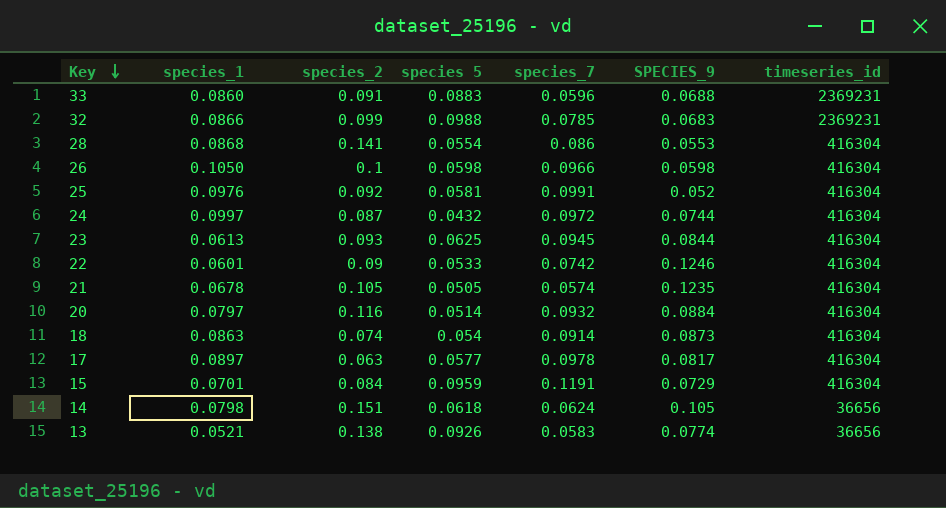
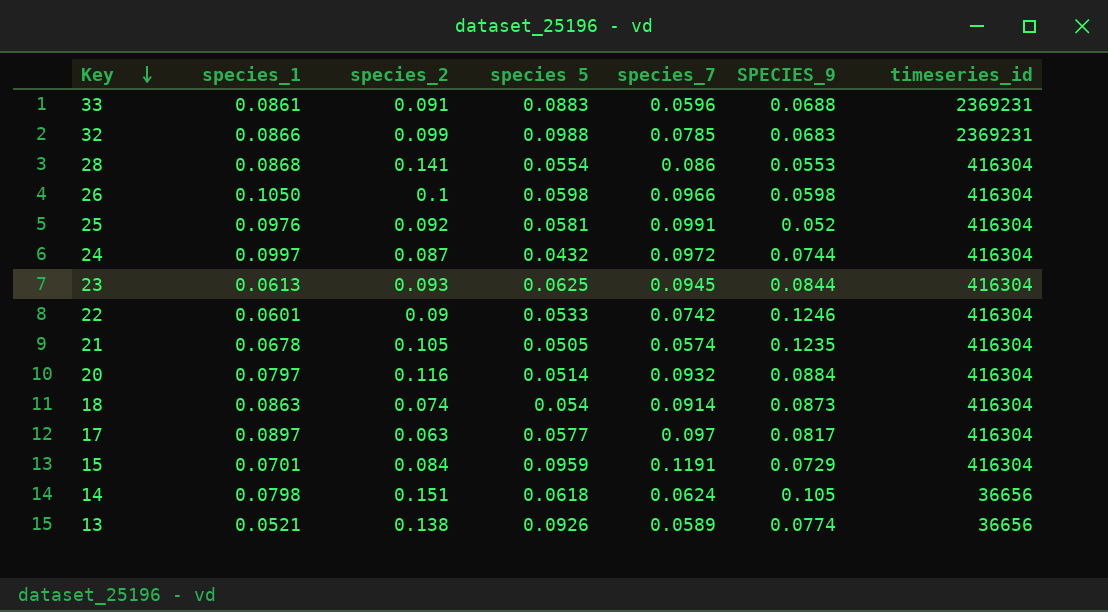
33 | species_1: 0.0860 -> 0.0861
17 | species_7: 0.0978 -> 0.097
13 | species_7: 0.0583 -> 0.0589

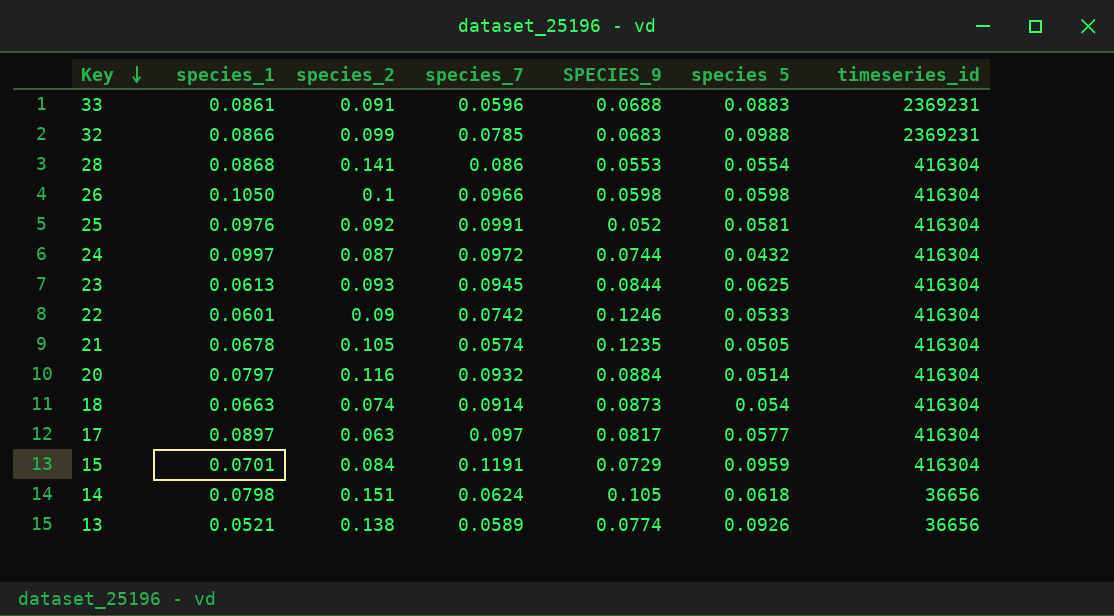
column species 5 | position: 4 -> 6
18 | species_1: 0.0863 -> 0.0663

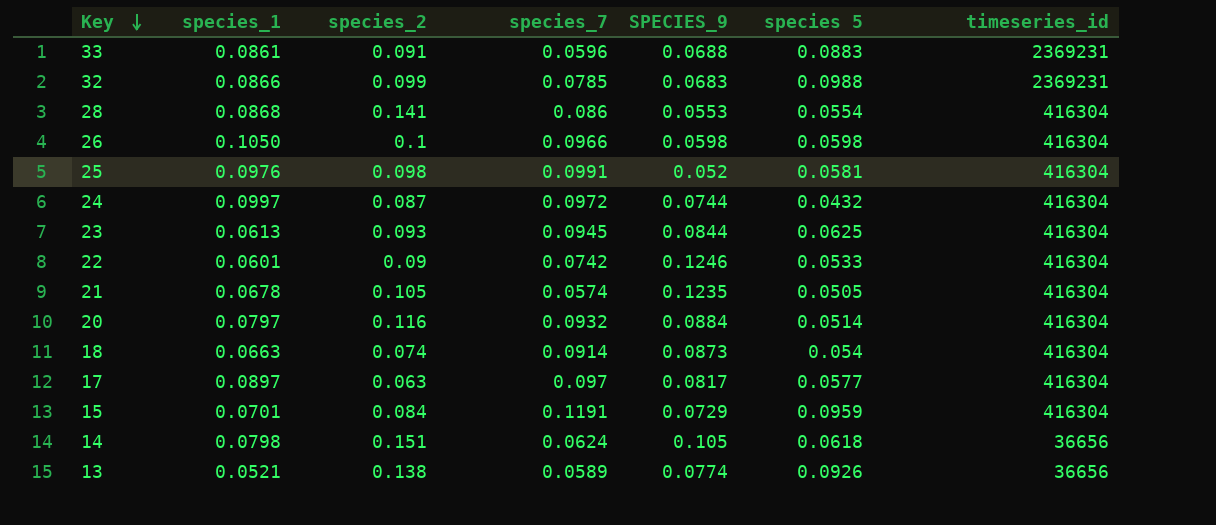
25 | species_2: 0.092 -> 0.098

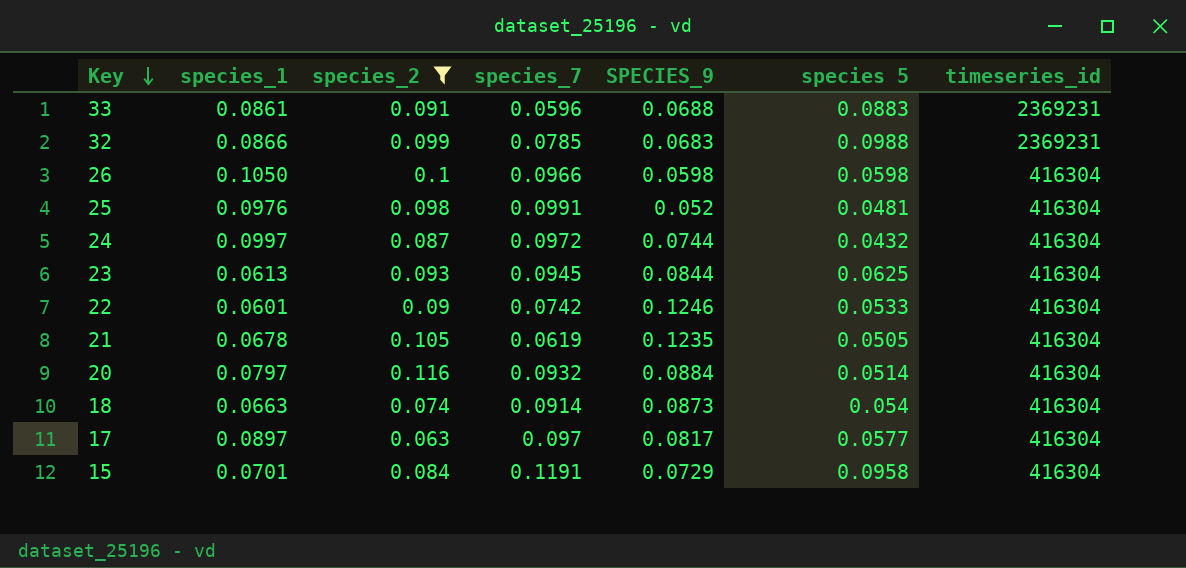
filter: none -> species_2 <= 0.116
25 | species 5: 0.0581 -> 0.0481
21 | species_7: 0.0574 -> 0.0619
15 | species 5: 0.0959 -> 0.0958

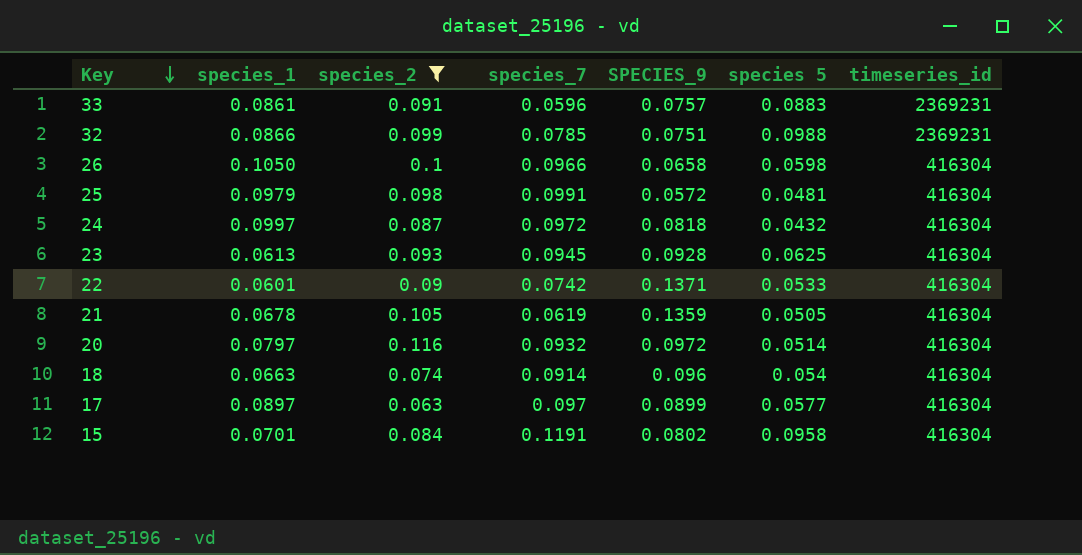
33 | SPECIES_9: 0.0688 -> 0.0757
32 | SPECIES_9: 0.0683 -> 0.0751
26 | SPECIES_9: 0.0598 -> 0.0658
25 | species_1: 0.0976 -> 0.0979
25 | SPECIES_9: 0.052 -> 0.0572
24 | SPECIES_9: 0.0744 -> 0.0818
23 | SPECIES_9: 0.0844 -> 0.0928
22 | SPECIES_9: 0.1246 -> 0.1371
21 | SPECIES_9: 0.1235 -> 0.1359
20 | SPECIES_9: 0.0884 -> 0.0972
18 | SPECIES_9: 0.0873 -> 0.096
17 | SPECIES_9: 0.0817 -> 0.0899
15 | SPECIES_9: 0.0729 -> 0.0802

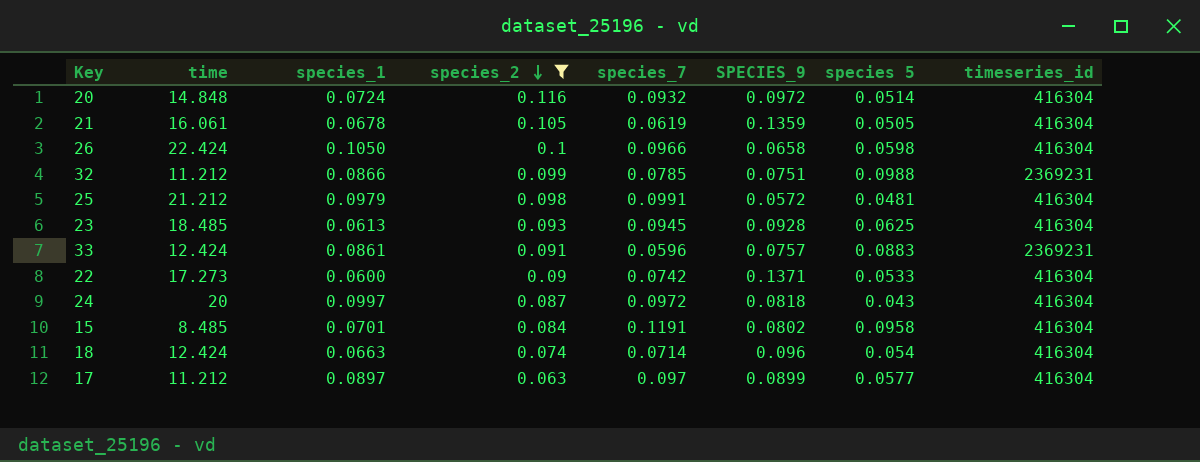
row order: Key descending -> species_2 descending
column time | position: none -> 2
20 | species_1: 0.0797 -> 0.0724
22 | species_1: 0.0601 -> 0.0600
24 | species 5: 0.0432 -> 0.043
18 | species_7: 0.0914 -> 0.0714

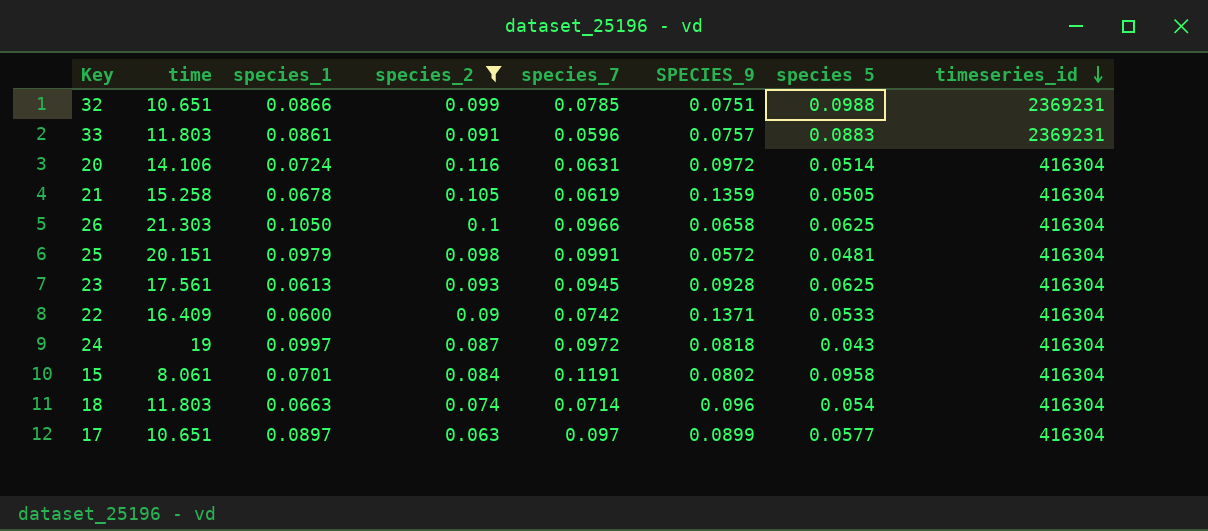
row order: species_2 descending -> timeseries_id descending
32 | time: 11.212 -> 10.651
33 | time: 12.424 -> 11.803
20 | time: 14.848 -> 14.106
20 | species_7: 0.0932 -> 0.0631
21 | time: 16.061 -> 15.258
26 | time: 22.424 -> 21.303
26 | species 5: 0.0598 -> 0.0625
25 | time: 21.212 -> 20.151
23 | time: 18.485 -> 17.561
22 | time: 17.273 -> 16.409
24 | time: 20 -> 19
15 | time: 8.485 -> 8.061
18 | time: 12.424 -> 11.803
17 | time: 11.212 -> 10.651

